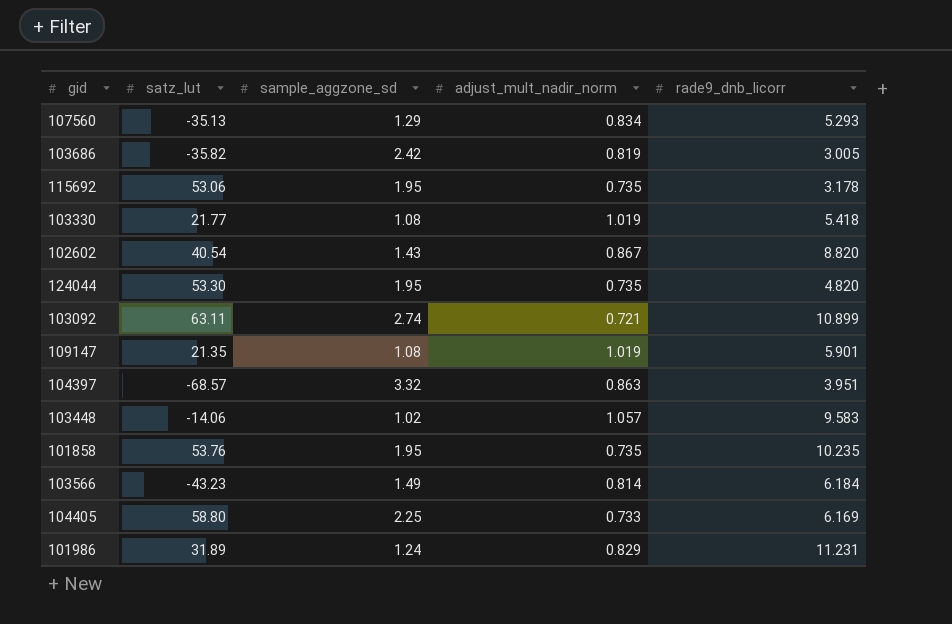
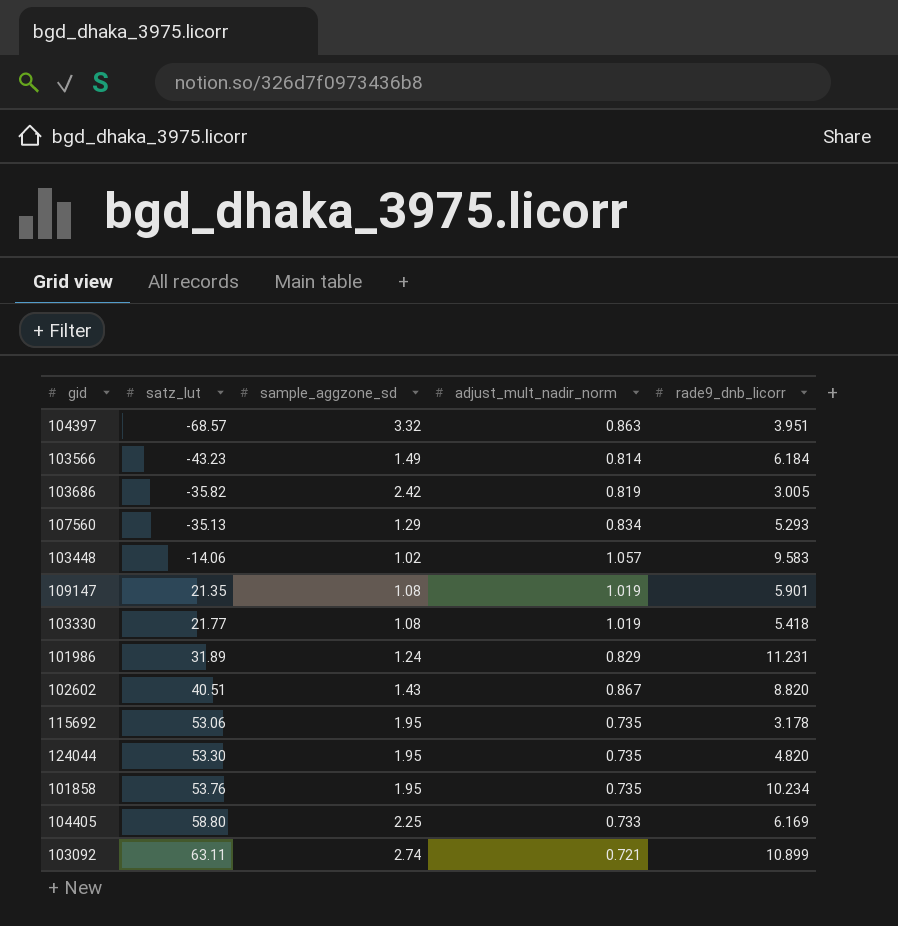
row order: none -> satz_lut ascending
102602 | satz_lut: 40.54 -> 40.51
101858 | rade9_dnb_licorr: 10.235 -> 10.234

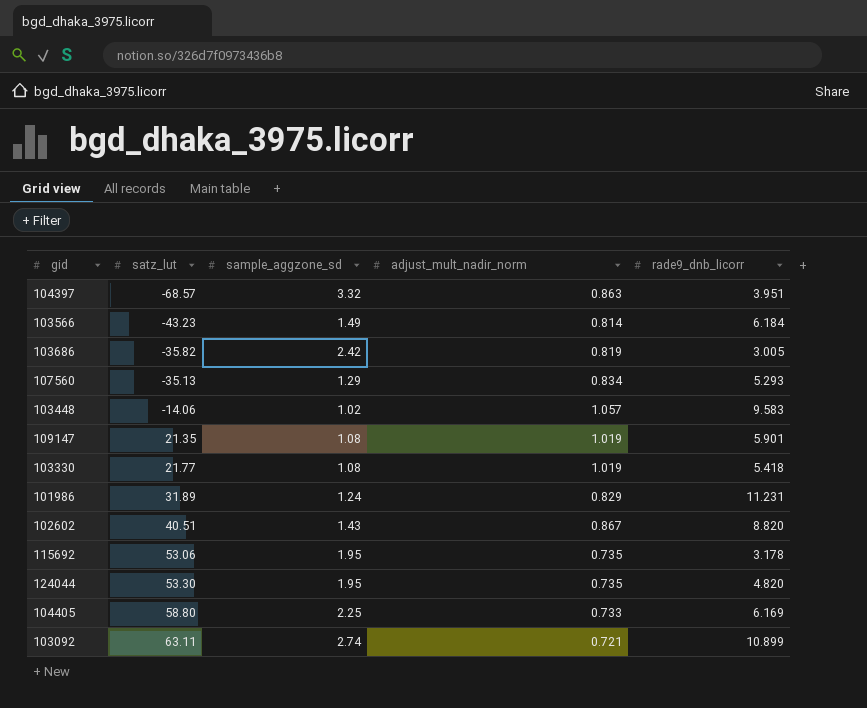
row 101858: 53.76 | 1.95 | 0.735 | 10.234 -> none

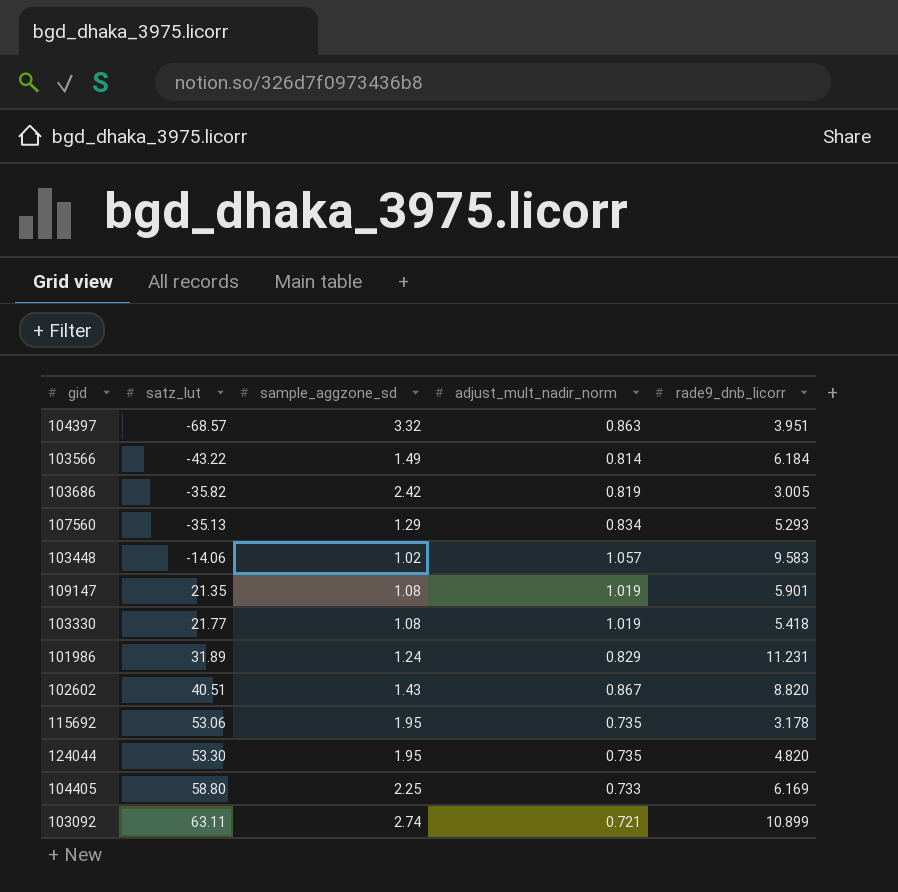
103566 | satz_lut: -43.23 -> -43.22

